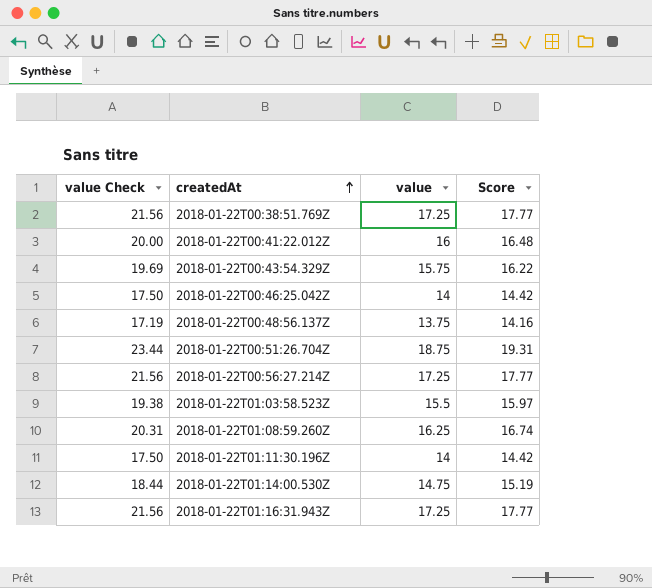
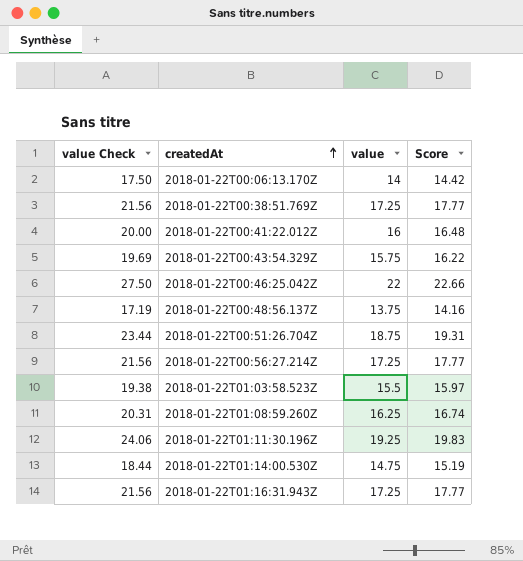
row 2018-01-22T00:06:13.170Z: none -> 17.50 | 14 | 14.42
2018-01-22T00:46:25.042Z | value Check: 17.50 -> 27.50
2018-01-22T00:46:25.042Z | value: 14 -> 22
2018-01-22T00:46:25.042Z | Score: 14.42 -> 22.66
2018-01-22T01:11:30.196Z | value Check: 17.50 -> 24.06
2018-01-22T01:11:30.196Z | value: 14 -> 19.25
2018-01-22T01:11:30.196Z | Score: 14.42 -> 19.83

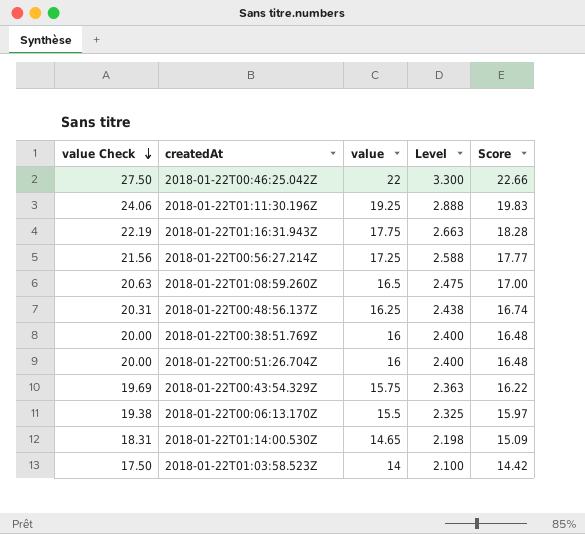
row order: createdAt ascending -> value Check descending
column Level | formula: none -> [value] * 0.15
row 2018-01-22T00:41:22.012Z: 20.00 | 16 | 16.48 -> none
2018-01-22T01:16:31.943Z | value Check: 21.56 -> 22.19
2018-01-22T01:16:31.943Z | value: 17.25 -> 17.75
2018-01-22T01:16:31.943Z | Score: 17.77 -> 18.28
2018-01-22T01:08:59.260Z | value Check: 20.31 -> 20.63
2018-01-22T01:08:59.260Z | value: 16.25 -> 16.5
2018-01-22T01:08:59.260Z | Score: 16.74 -> 17.00
2018-01-22T00:48:56.137Z | value Check: 17.19 -> 20.31
2018-01-22T00:48:56.137Z | value: 13.75 -> 16.25
2018-01-22T00:48:56.137Z | Score: 14.16 -> 16.74
2018-01-22T00:38:51.769Z | value Check: 21.56 -> 20.00
2018-01-22T00:38:51.769Z | value: 17.25 -> 16
2018-01-22T00:38:51.769Z | Score: 17.77 -> 16.48
2018-01-22T00:51:26.704Z | value Check: 23.44 -> 20.00
2018-01-22T00:51:26.704Z | value: 18.75 -> 16
2018-01-22T00:51:26.704Z | Score: 19.31 -> 16.48
2018-01-22T00:06:13.170Z | value Check: 17.50 -> 19.38
2018-01-22T00:06:13.170Z | value: 14 -> 15.5
2018-01-22T00:06:13.170Z | Score: 14.42 -> 15.97
2018-01-22T01:14:00.530Z | value Check: 18.44 -> 18.31
2018-01-22T01:14:00.530Z | value: 14.75 -> 14.65
2018-01-22T01:14:00.530Z | Score: 15.19 -> 15.09
2018-01-22T01:03:58.523Z | value Check: 19.38 -> 17.50
2018-01-22T01:03:58.523Z | value: 15.5 -> 14
2018-01-22T01:03:58.523Z | Score: 15.97 -> 14.42

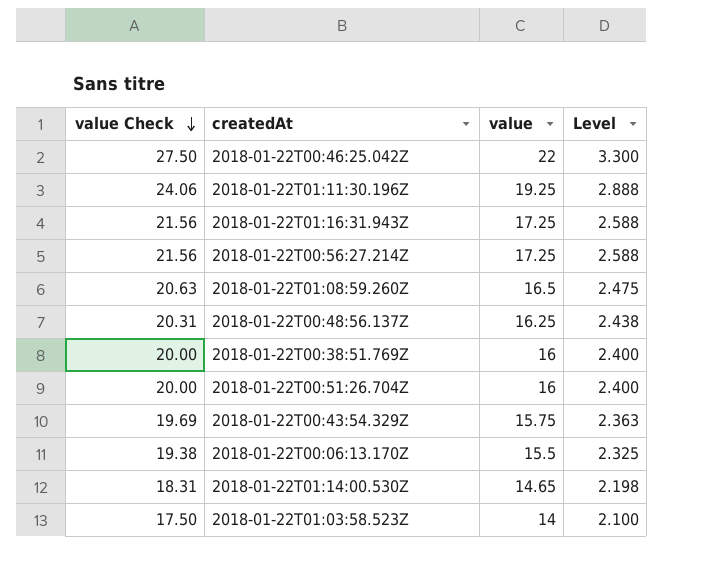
column Score | formula: [value] * 1.03 -> none
2018-01-22T01:16:31.943Z | value Check: 22.19 -> 21.56
2018-01-22T01:16:31.943Z | value: 17.75 -> 17.25
2018-01-22T01:16:31.943Z | Level: 2.663 -> 2.588

